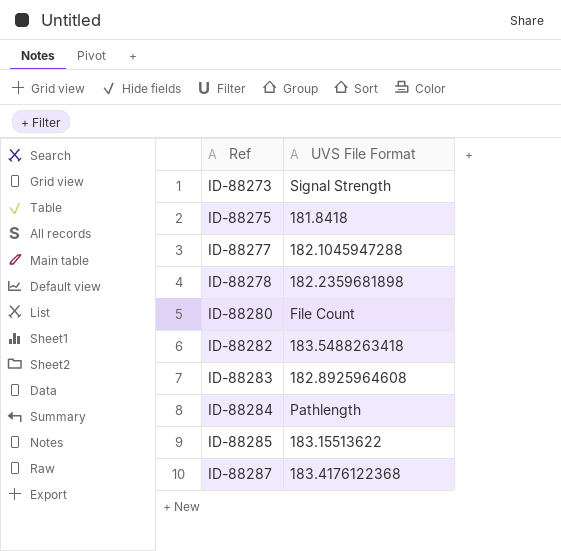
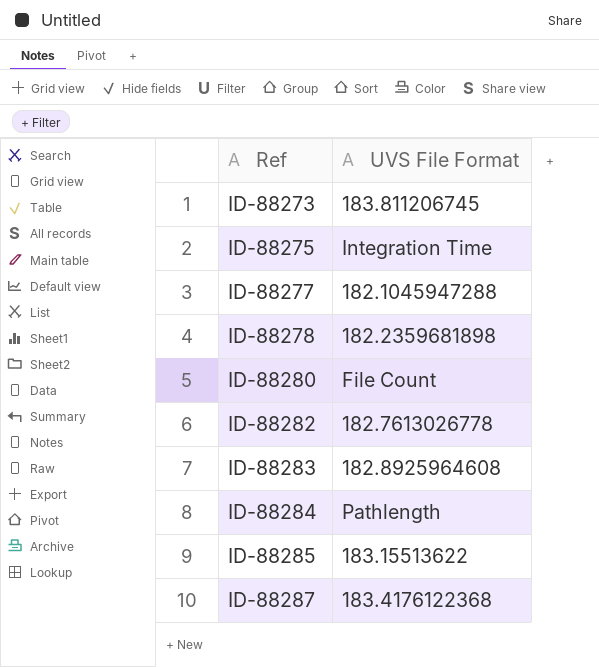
ID-88273 | UVS File Format: Signal Strength -> 183.811206745
ID-88275 | UVS File Format: 181.8418 -> Integration Time
ID-88282 | UVS File Format: 183.5488263418 -> 182.7613026778

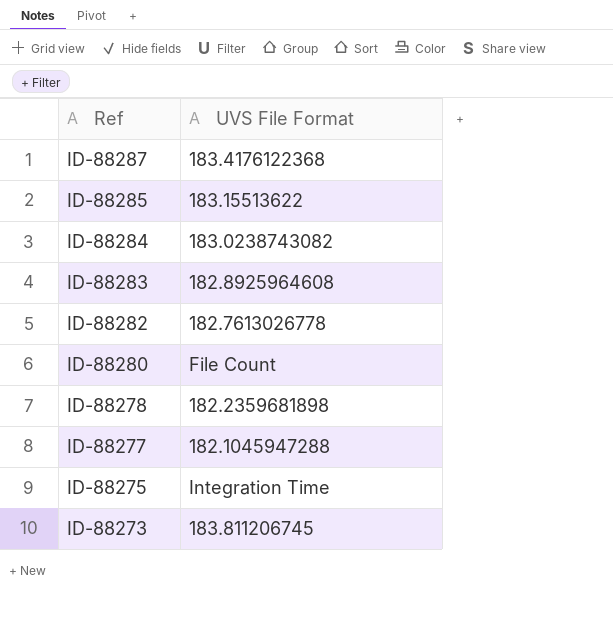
row order: Ref ascending -> Ref descending
ID-88284 | UVS File Format: Pathlength -> 183.0238743082

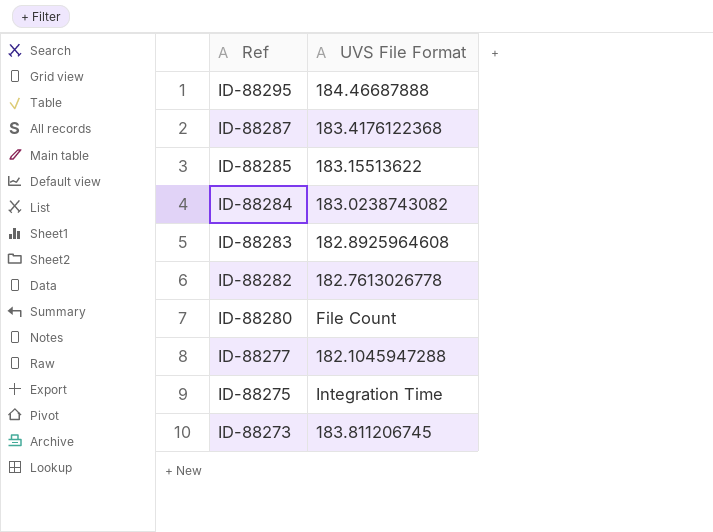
row ID-88278: 182.2359681898 -> none
row ID-88295: none -> 184.46687888

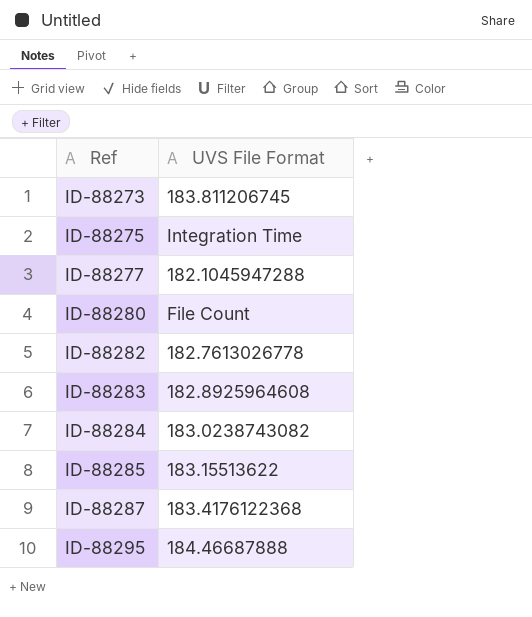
row order: Ref descending -> Ref ascending

